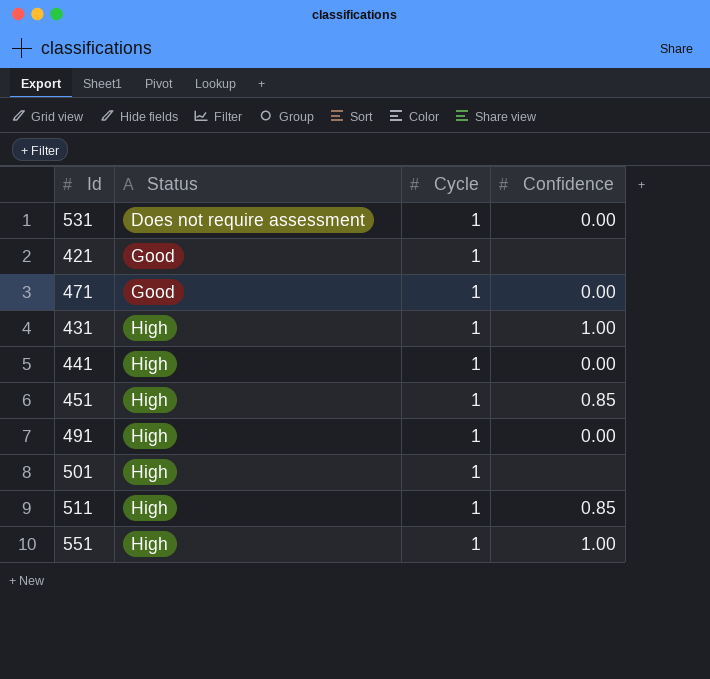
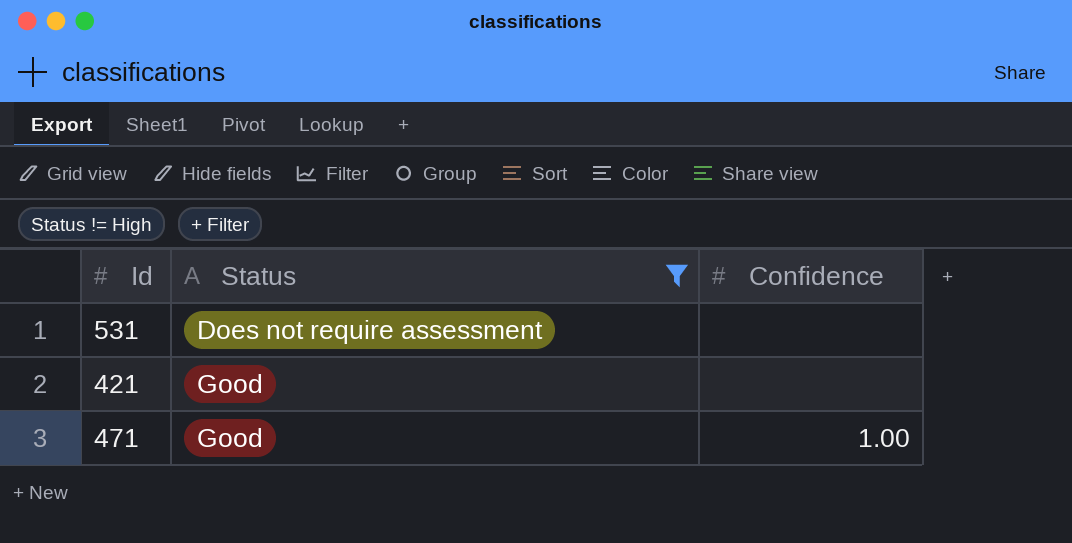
filter: none -> Status != High
column Cycle | position: 3 -> none
531 | Confidence: 0.00 -> none
471 | Confidence: 0.00 -> 1.00

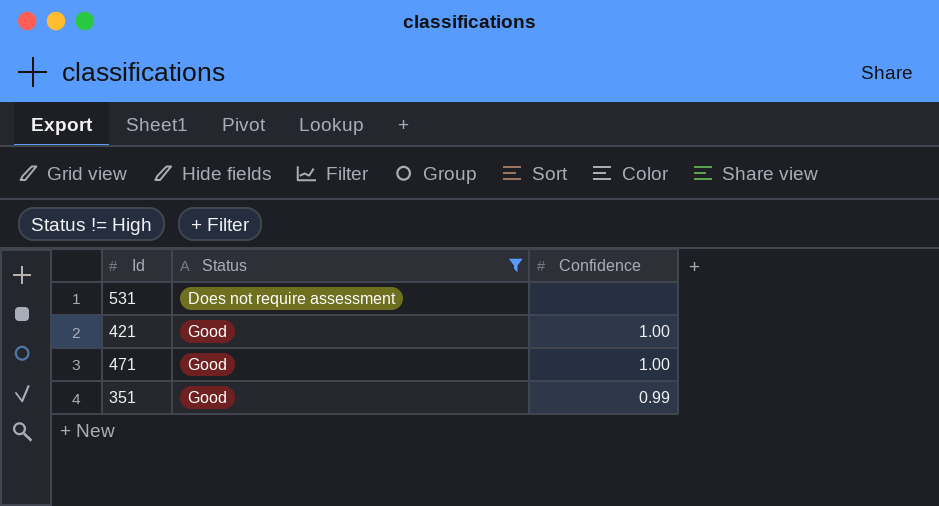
421 | Confidence: none -> 1.00
row 351: none -> Good | 0.99

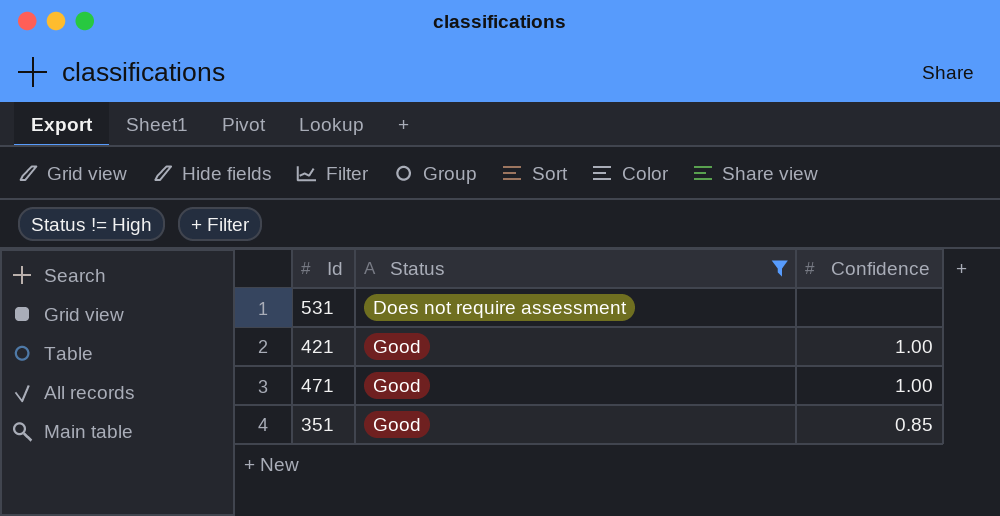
351 | Confidence: 0.99 -> 0.85

